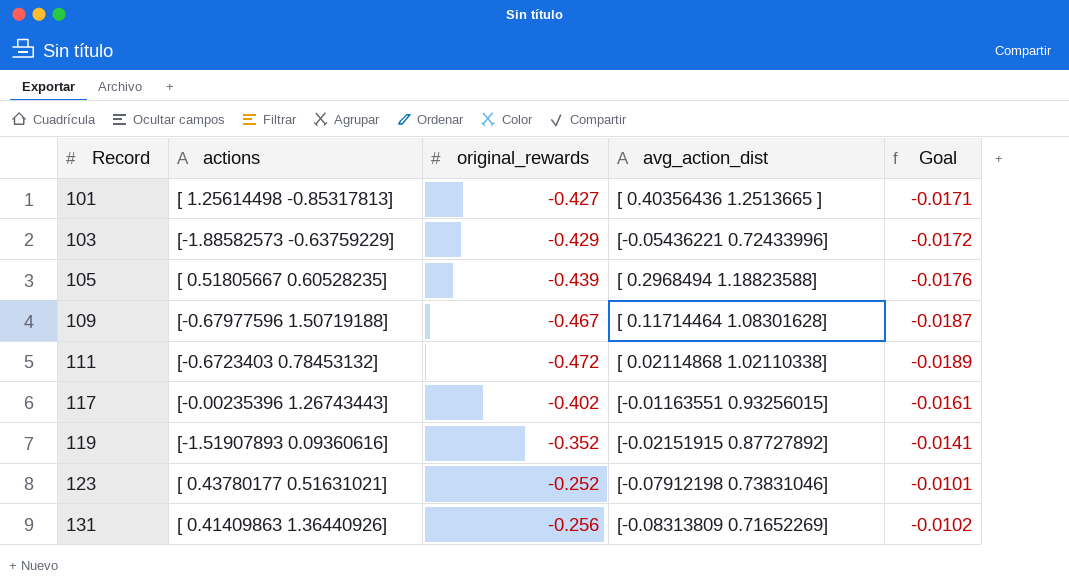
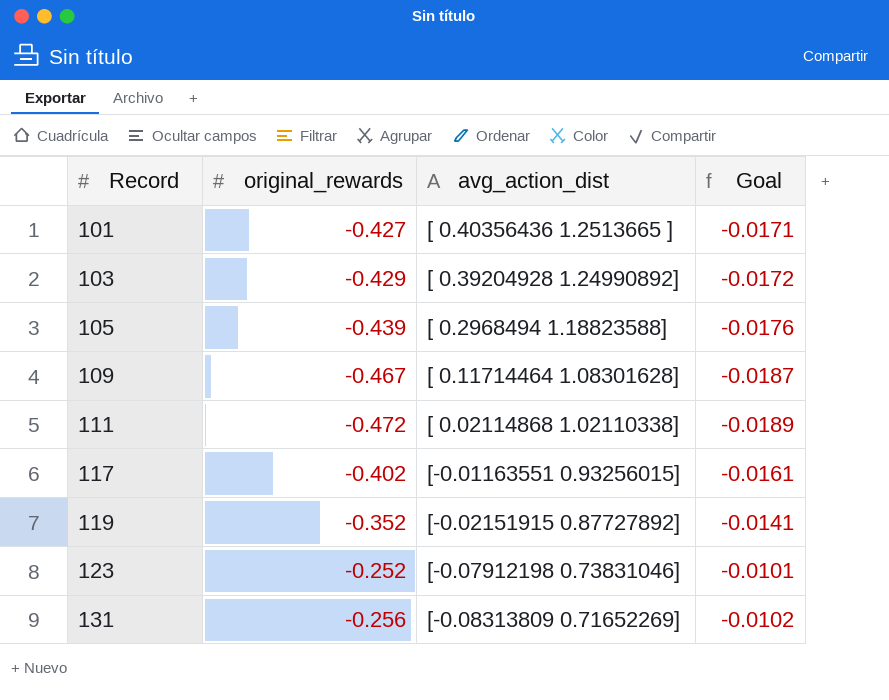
column actions | position: 2 -> none
103 | avg_action_dist: [-0.05436221 0.72433996] -> [ 0.39204928 1.24990892]

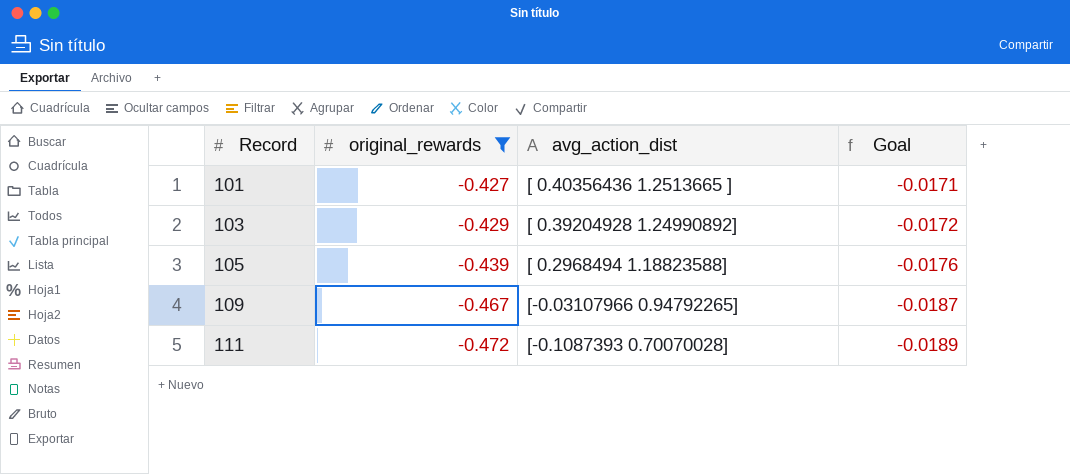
filter: none -> original_rewards <= -0.427
109 | avg_action_dist: [ 0.11714464 1.08301628] -> [-0.03107966 0.94792265]
111 | avg_action_dist: [ 0.02114868 1.02110338] -> [-0.1087393 0.70070028]

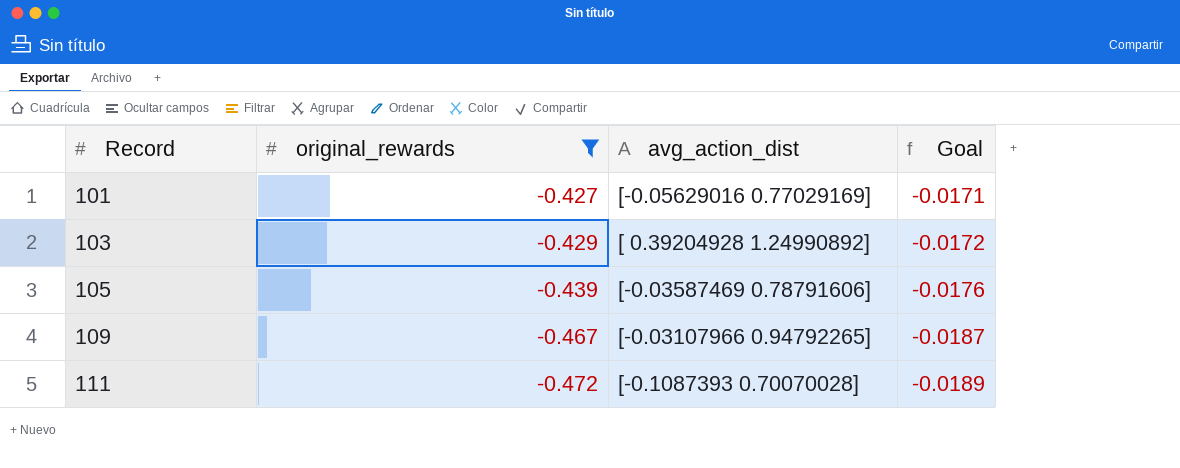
101 | avg_action_dist: [ 0.40356436 1.2513665 ] -> [-0.05629016 0.77029169]
105 | avg_action_dist: [ 0.2968494 1.18823588] -> [-0.03587469 0.78791606]

